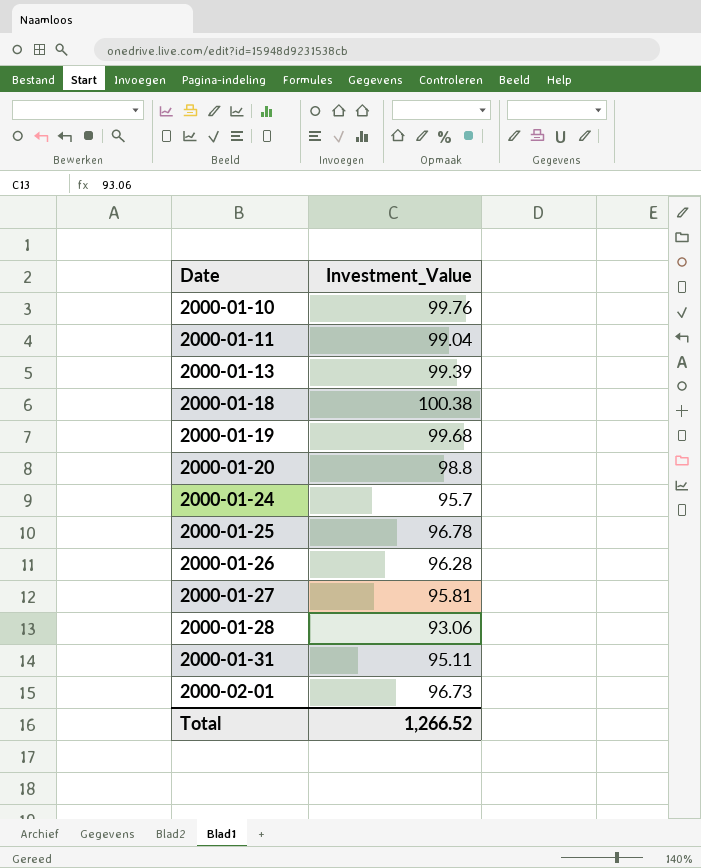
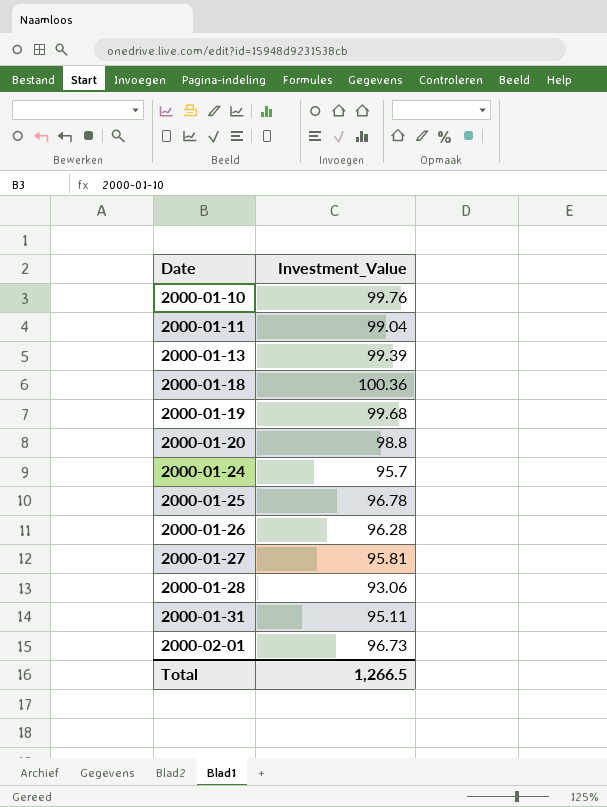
2000-01-18 | Investment_Value: 100.38 -> 100.36
Total | Investment_Value: 1,266.52 -> 1,266.5

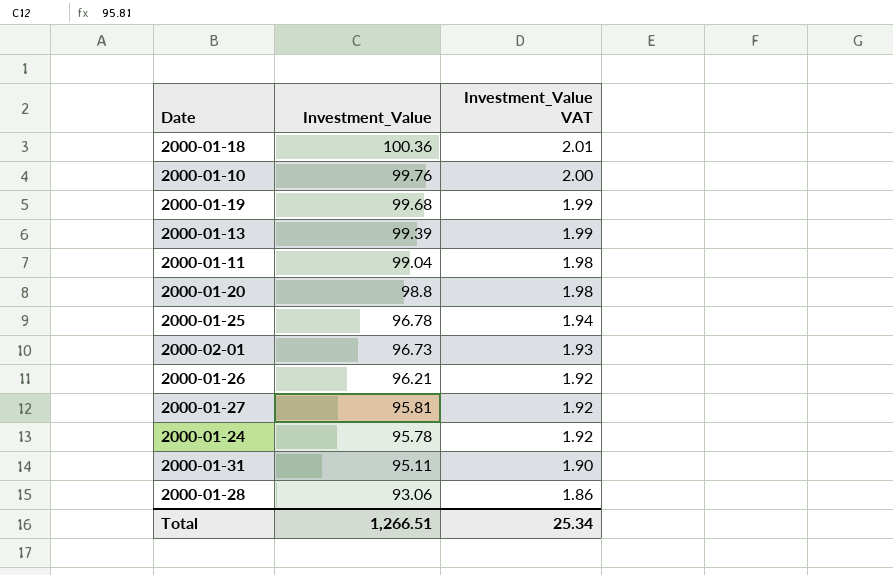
row order: Date ascending -> Investment_Value descending
column Investment_Value VAT | formula: none -> [Investment_Value] * 0.02
2000-01-26 | Investment_Value: 96.28 -> 96.21
2000-01-24 | Investment_Value: 95.7 -> 95.78
Total | Investment_Value: 1,266.5 -> 1,266.51

